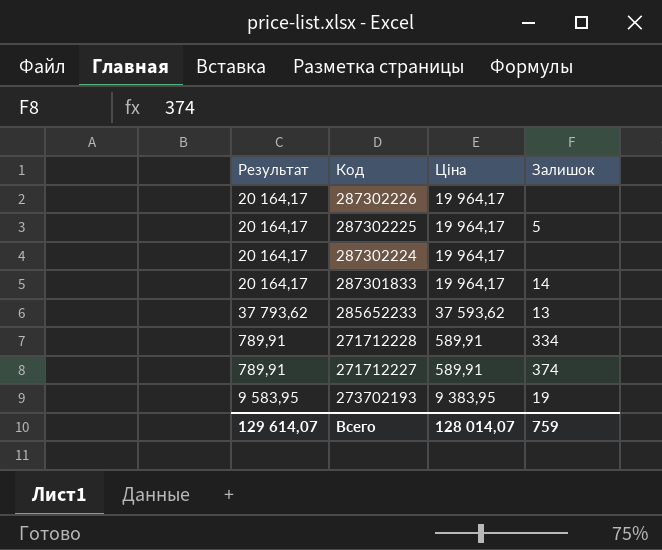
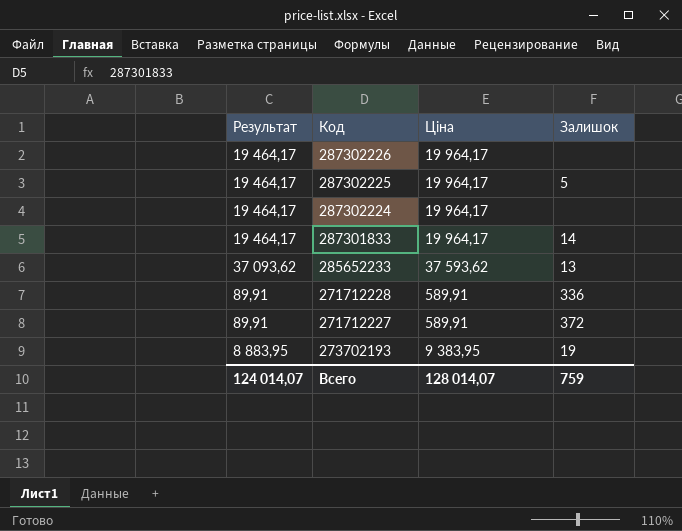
column Результат | formula: [Ціна] + 200 -> [Ціна] - 500
271712228 | Залишок: 334 -> 336
271712227 | Залишок: 374 -> 372
Всего | Результат: 129 614,07 -> 124 014,07

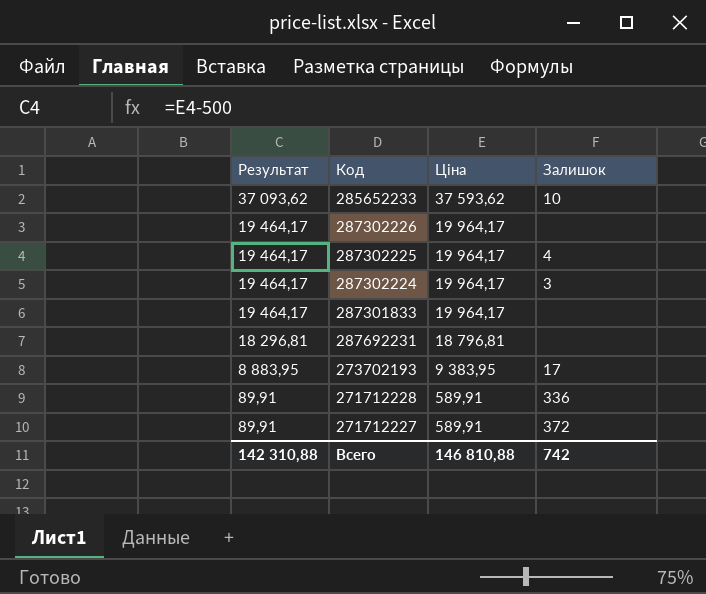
row order: none -> Результат descending
285652233 | Залишок: 13 -> 10
287302225 | Залишок: 5 -> 4
287302224 | Залишок: none -> 3
287301833 | Залишок: 14 -> none
row 287692231: none -> 18 296,81 | 18 796,81 | none
273702193 | Залишок: 19 -> 17
Всего | Результат: 124 014,07 -> 142 310,88
Всего | Ціна: 128 014,07 -> 146 810,88
Всего | Залишок: 759 -> 742

